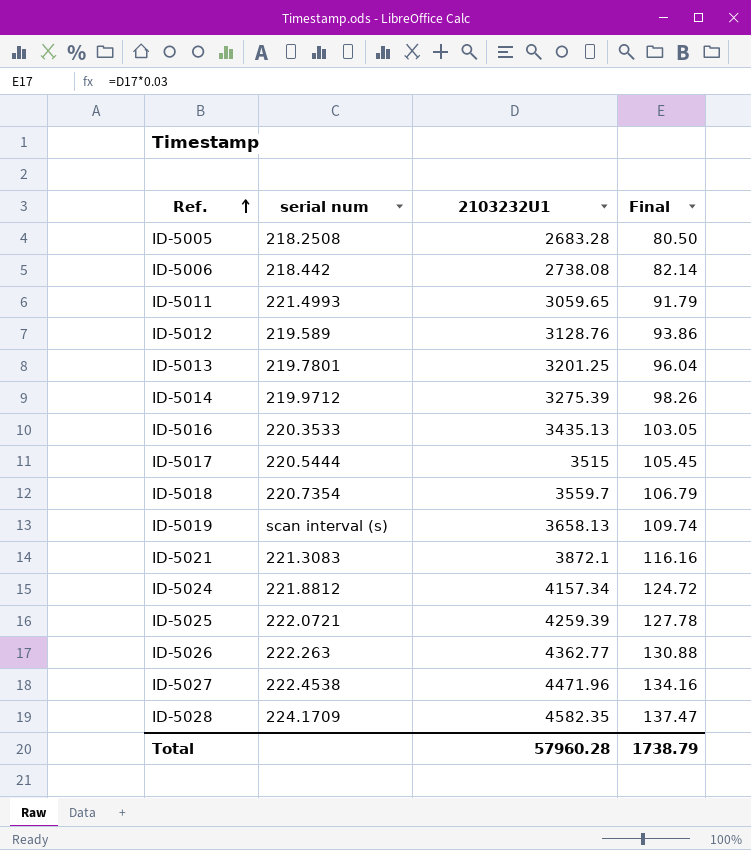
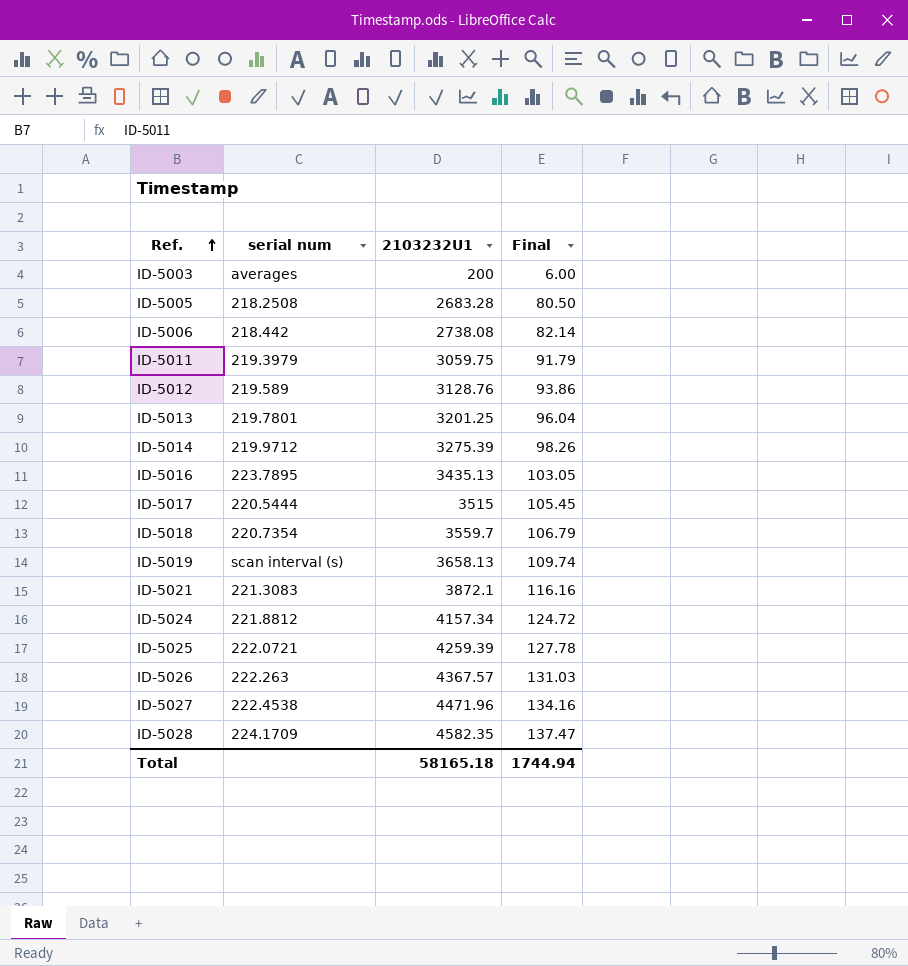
row ID-5003: none -> averages | 200 | 6.00
ID-5011 | serial num: 221.4993 -> 219.3979
ID-5011 | 2103232U1: 3059.65 -> 3059.75
ID-5016 | serial num: 220.3533 -> 223.7895
ID-5026 | 2103232U1: 4362.77 -> 4367.57
ID-5026 | Final: 130.88 -> 131.03
Total | 2103232U1: 57960.28 -> 58165.18
Total | Final: 1738.79 -> 1744.94

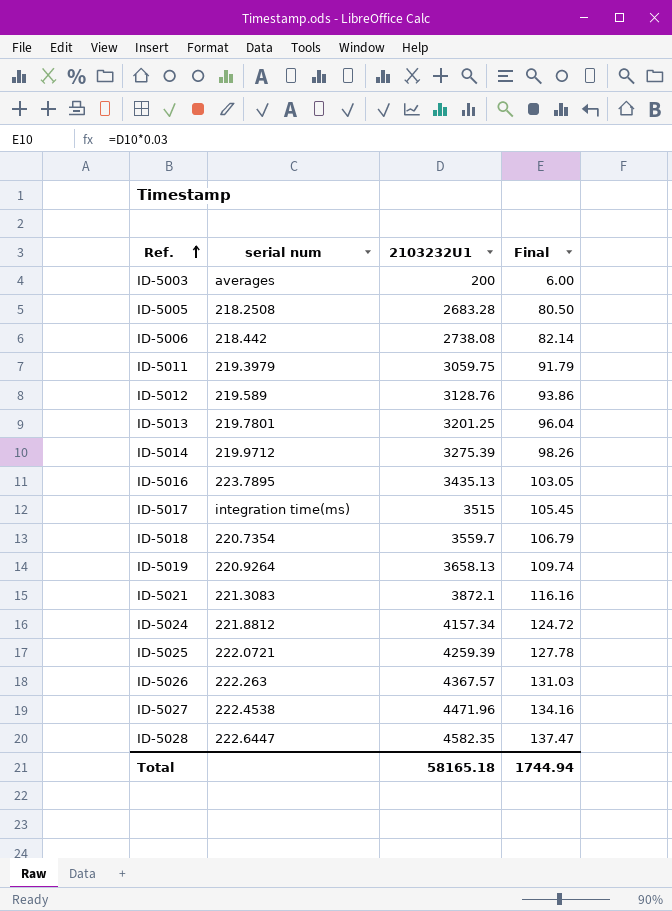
ID-5017 | serial num: 220.5444 -> integration time(ms)
ID-5019 | serial num: scan interval (s) -> 220.9264
ID-5028 | serial num: 224.1709 -> 222.6447

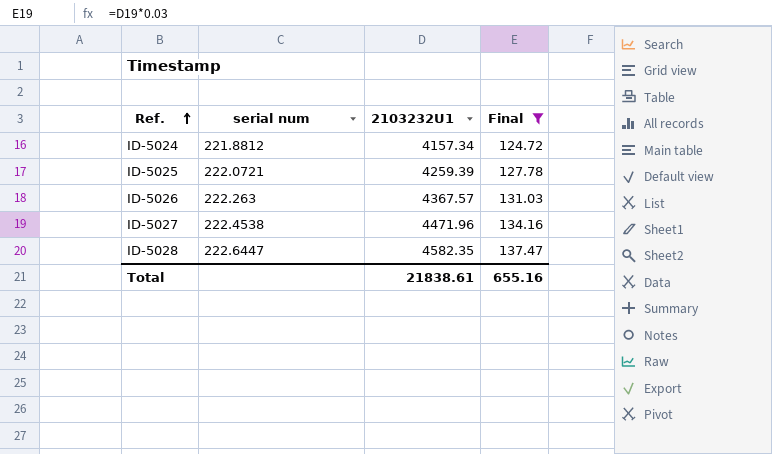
filter: none -> Final >= 124.72
Total | 2103232U1: 58165.18 -> 21838.61
Total | Final: 1744.94 -> 655.16

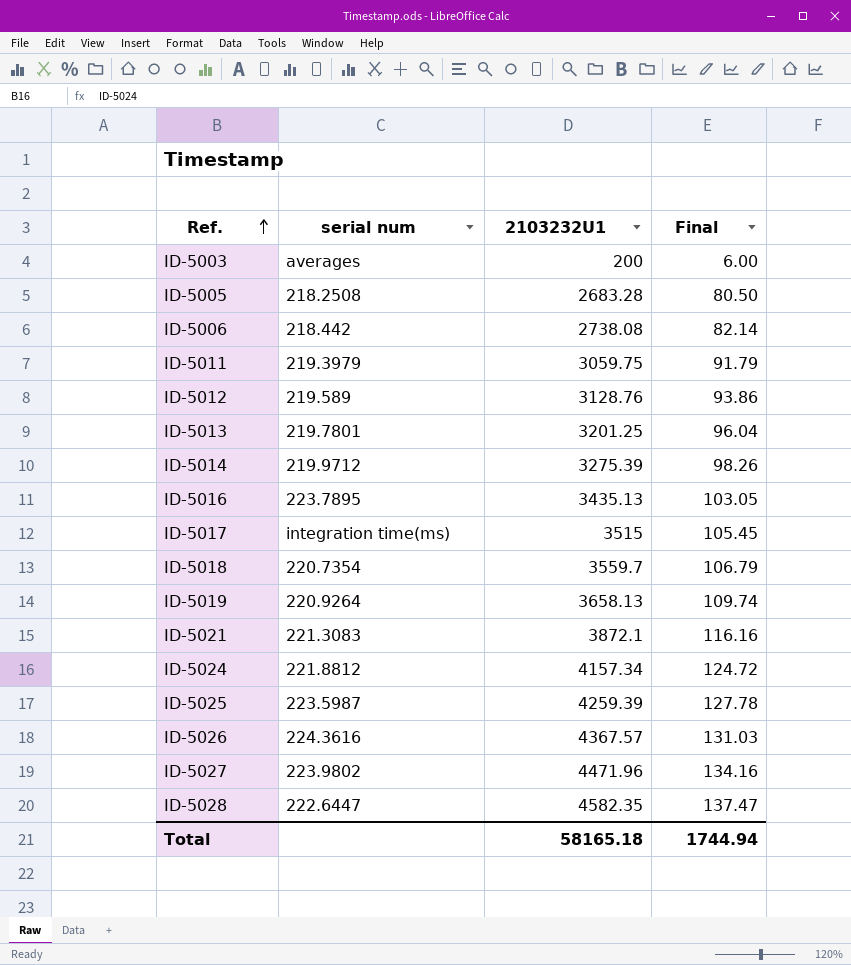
filter: Final >= 124.72 -> none
ID-5025 | serial num: 222.0721 -> 223.5987
ID-5026 | serial num: 222.263 -> 224.3616
ID-5027 | serial num: 222.4538 -> 223.9802
Total | 2103232U1: 21838.61 -> 58165.18
Total | Final: 655.16 -> 1744.94

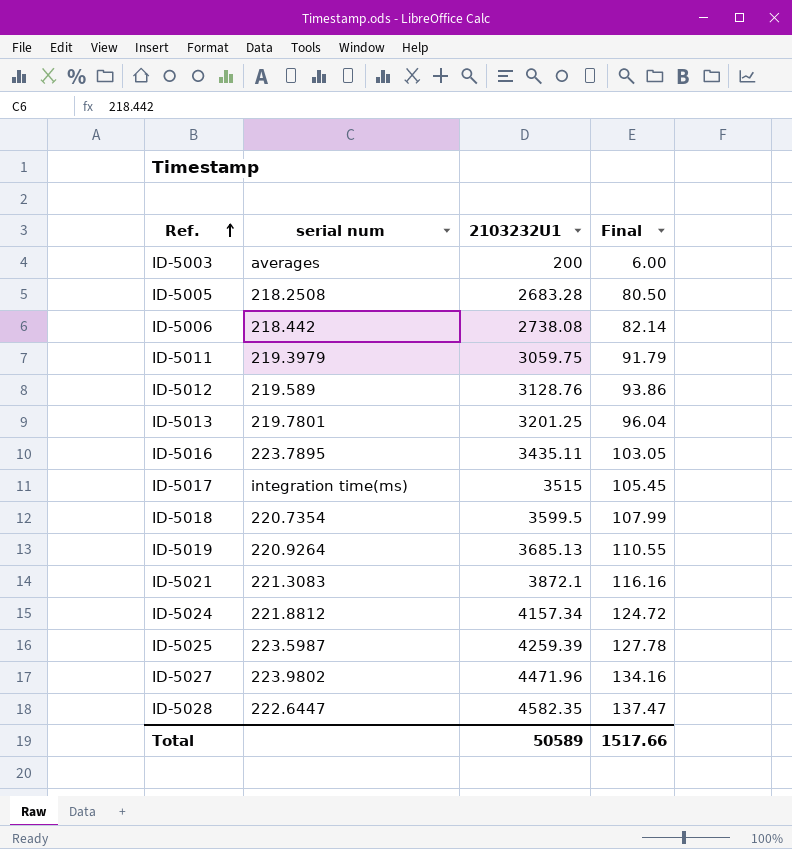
row ID-5014: 219.9712 | 3275.39 | 98.26 -> none
row ID-5026: 224.3616 | 4367.57 | 131.03 -> none
ID-5016 | 2103232U1: 3435.13 -> 3435.11
ID-5018 | 2103232U1: 3559.7 -> 3599.5
ID-5018 | Final: 106.79 -> 107.99
ID-5019 | 2103232U1: 3658.13 -> 3685.13
ID-5019 | Final: 109.74 -> 110.55
Total | 2103232U1: 58165.18 -> 50589
Total | Final: 1744.94 -> 1517.66

